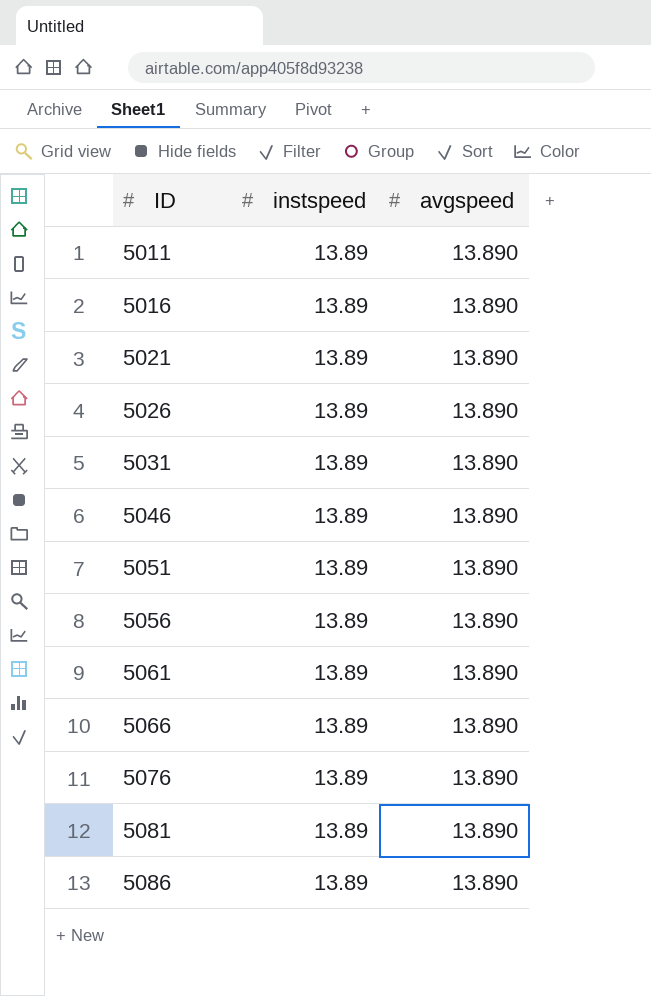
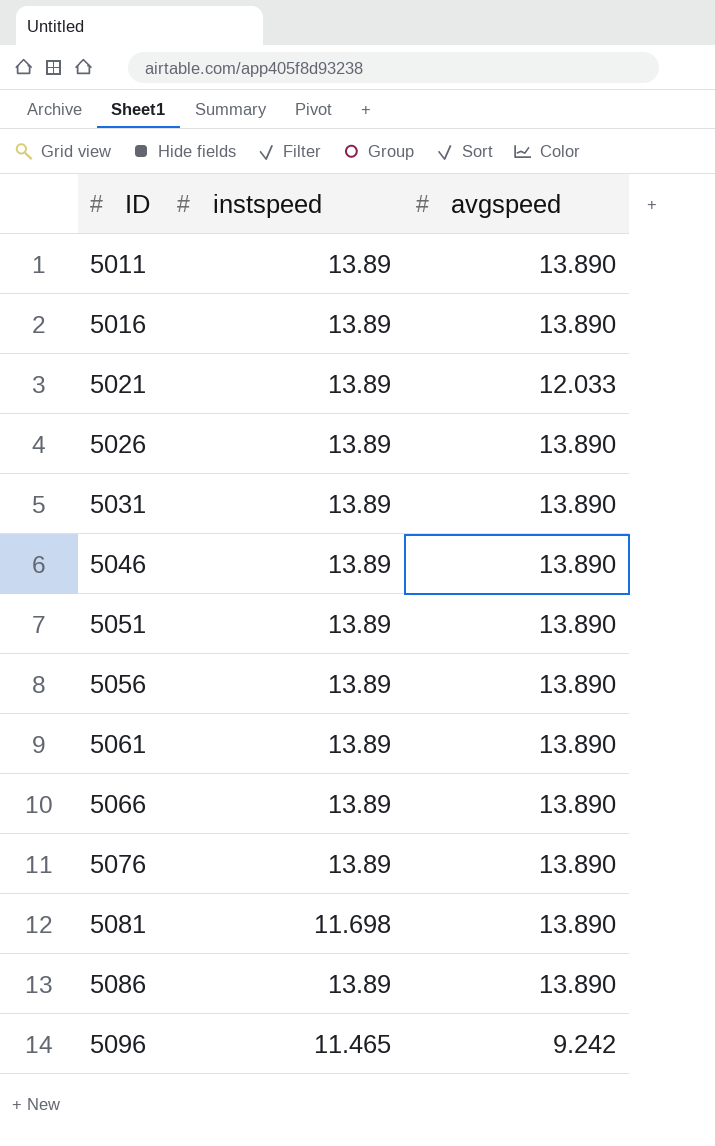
5021 | avgspeed: 13.890 -> 12.033
5081 | instspeed: 13.89 -> 11.698
row 5096: none -> 11.465 | 9.242

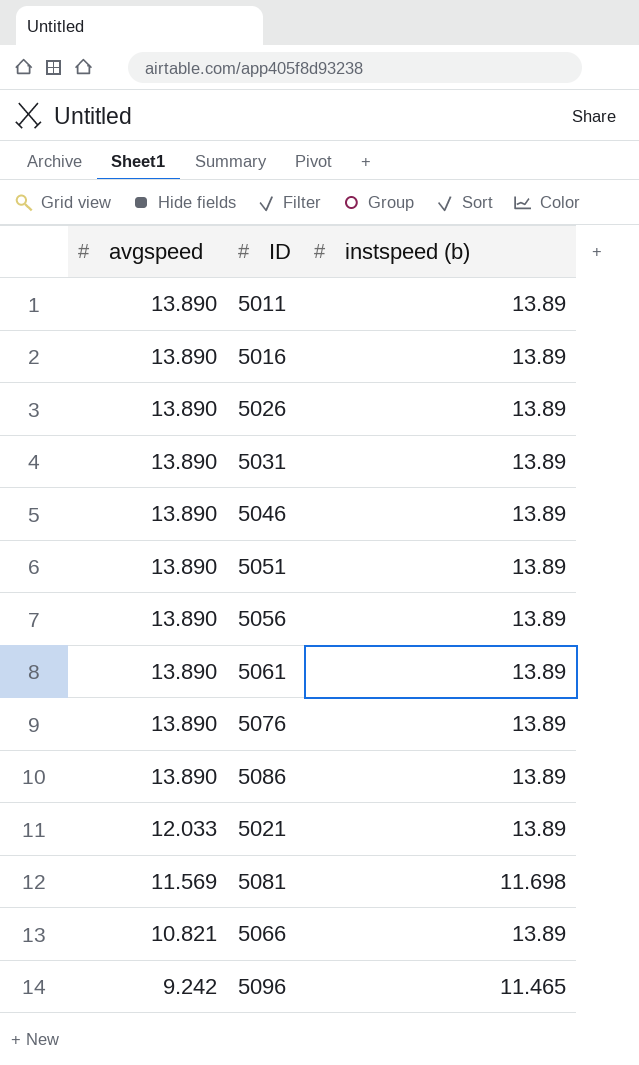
row order: ID ascending -> avgspeed descending
column avgspeed | position: 3 -> 1
column name: instspeed -> instspeed (b)
5081 | avgspeed: 13.890 -> 11.569
5066 | avgspeed: 13.890 -> 10.821

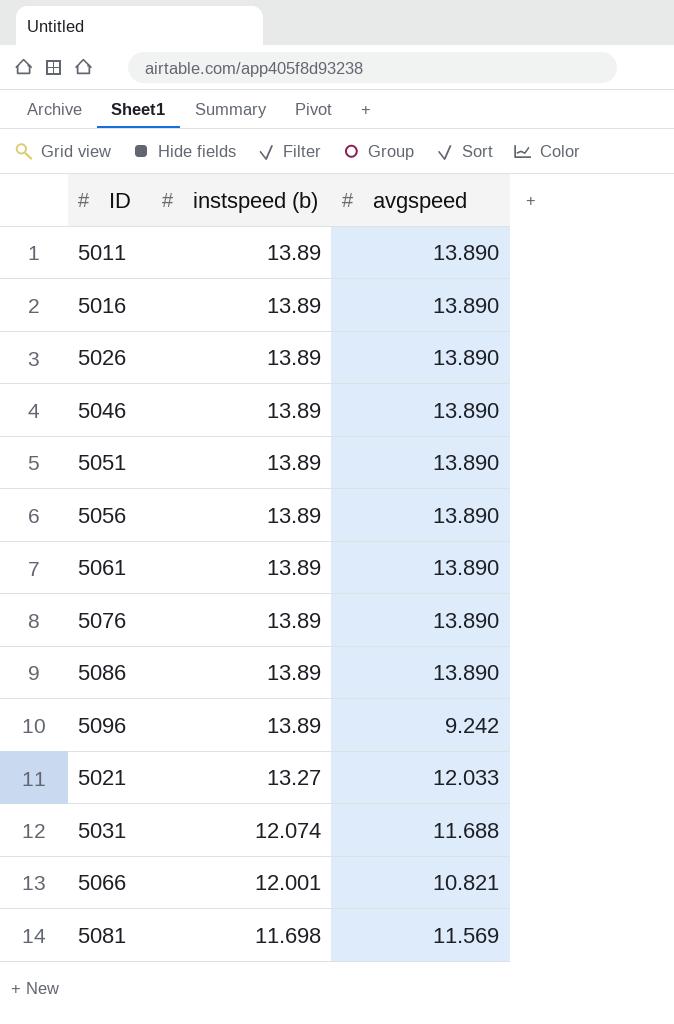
row order: avgspeed descending -> instspeed (b) descending
column avgspeed | position: 1 -> 3
5096 | instspeed (b): 11.465 -> 13.89
5021 | instspeed (b): 13.89 -> 13.27
5031 | instspeed (b): 13.89 -> 12.074
5031 | avgspeed: 13.890 -> 11.688
5066 | instspeed (b): 13.89 -> 12.001

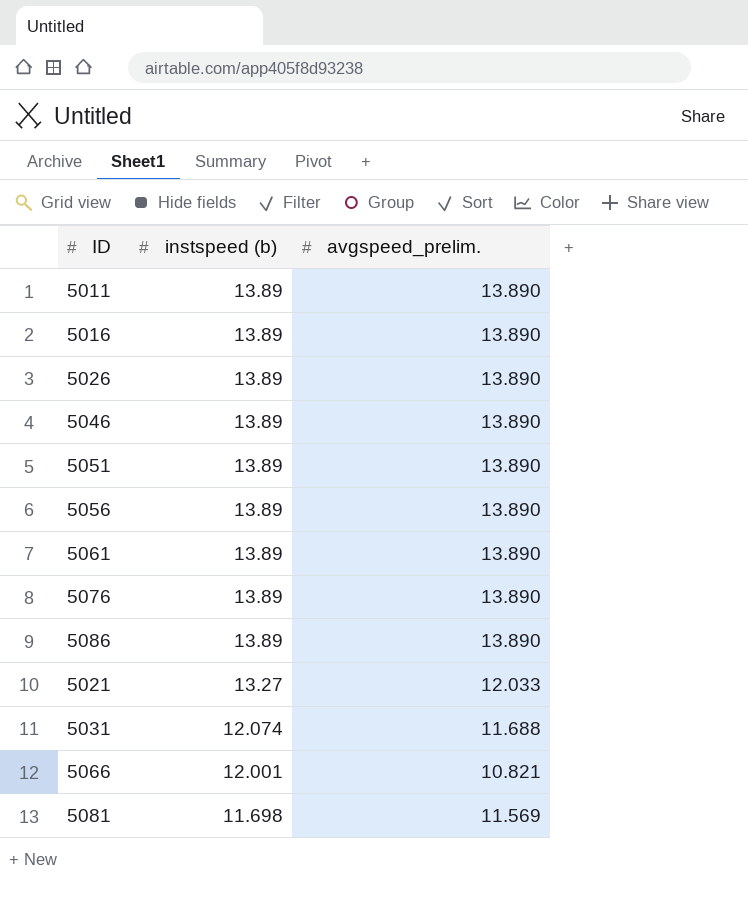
column name: avgspeed -> avgspeed_prelim.
row 5096: 13.89 | 9.242 -> none

